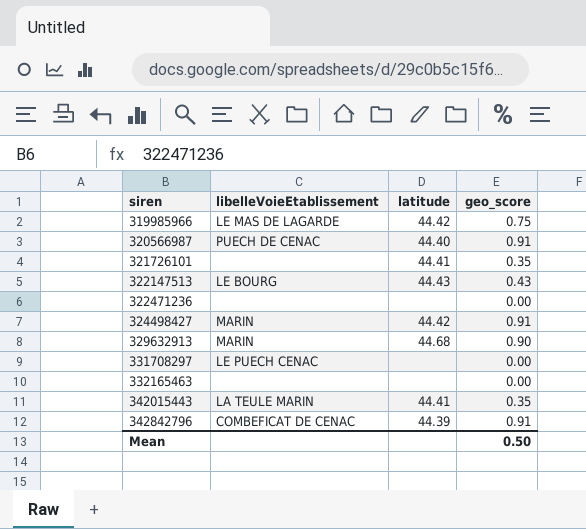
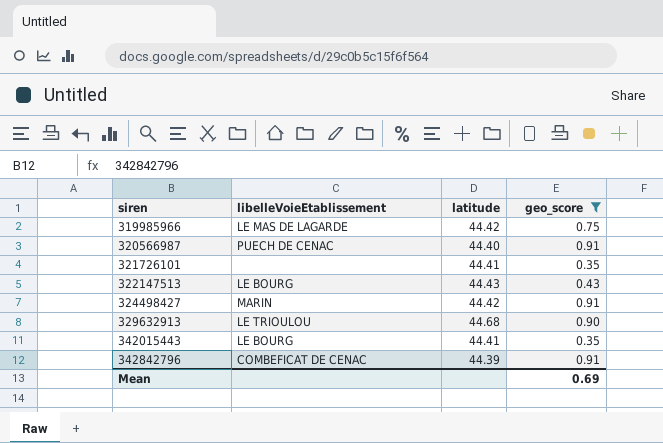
filter: none -> geo_score != 0.00
329632913 | libelleVoieEtablissement: MARIN -> LE TRIOULOU
342015443 | libelleVoieEtablissement: LA TEULE MARIN -> LE BOURG
Mean | geo_score: 0.50 -> 0.69

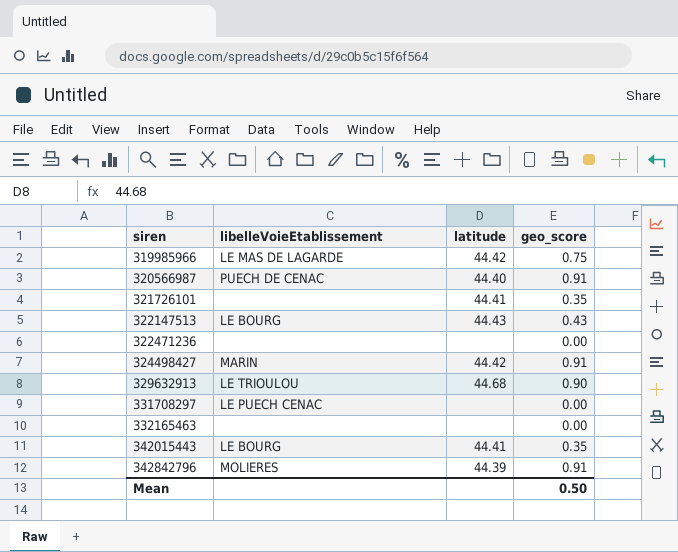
filter: geo_score != 0.00 -> none
342842796 | libelleVoieEtablissement: COMBEFICAT DE CENAC -> MOLIERES
Mean | geo_score: 0.69 -> 0.50

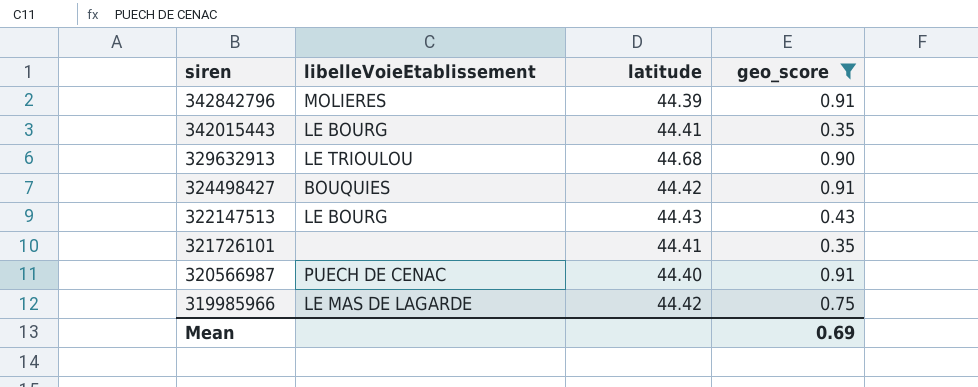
filter: none -> geo_score != 0.00
row order: siren ascending -> siren descending
324498427 | libelleVoieEtablissement: MARIN -> BOUQUIES
Mean | geo_score: 0.50 -> 0.69

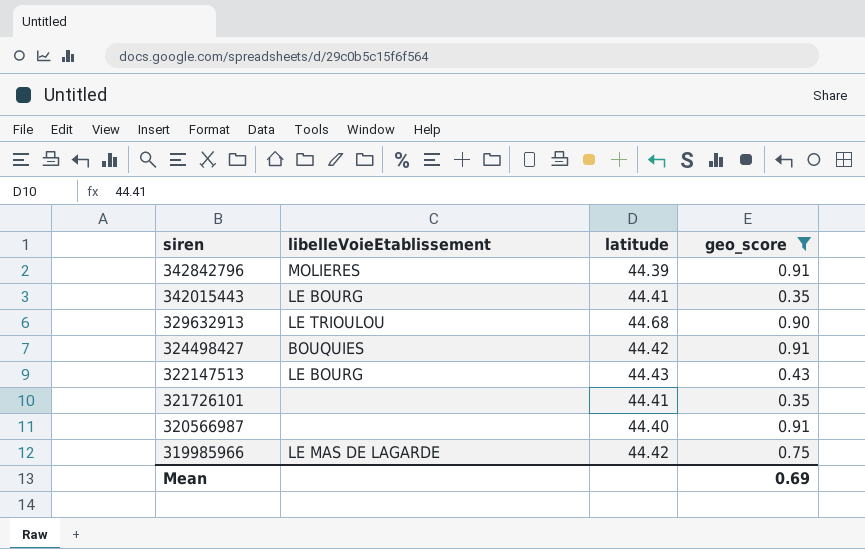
320566987 | libelleVoieEtablissement: PUECH DE CENAC -> none

